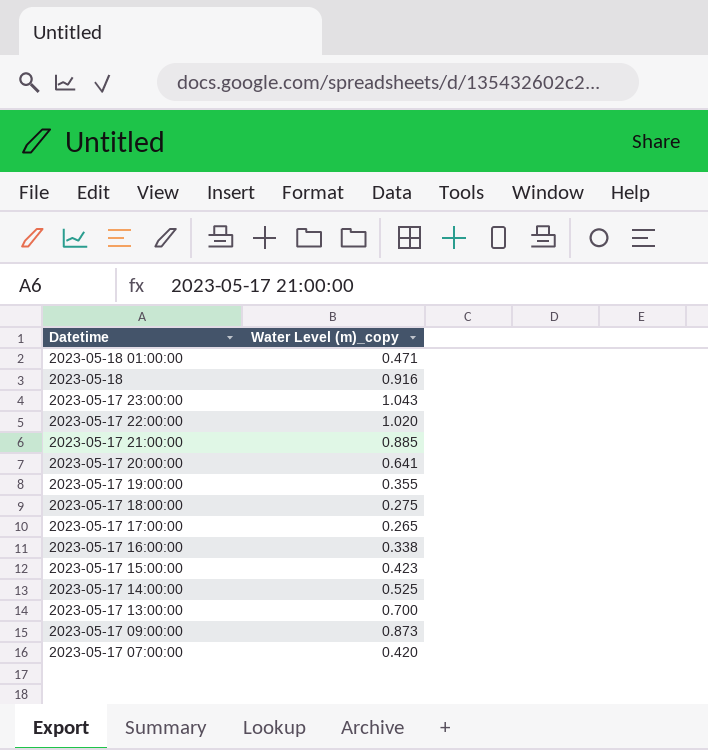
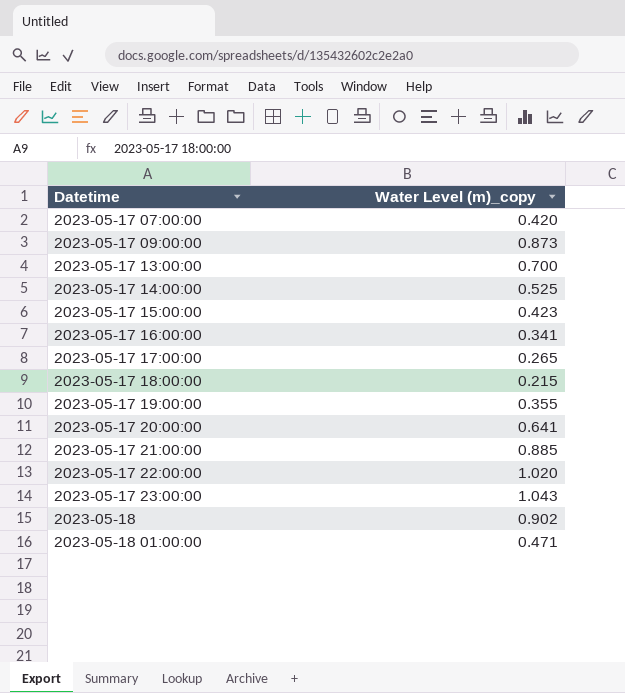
row order: Datetime descending -> Datetime ascending
2023-05-17 16:00:00 | Water Level (m)_copy: 0.338 -> 0.341
2023-05-17 18:00:00 | Water Level (m)_copy: 0.275 -> 0.215
2023-05-18 | Water Level (m)_copy: 0.916 -> 0.902

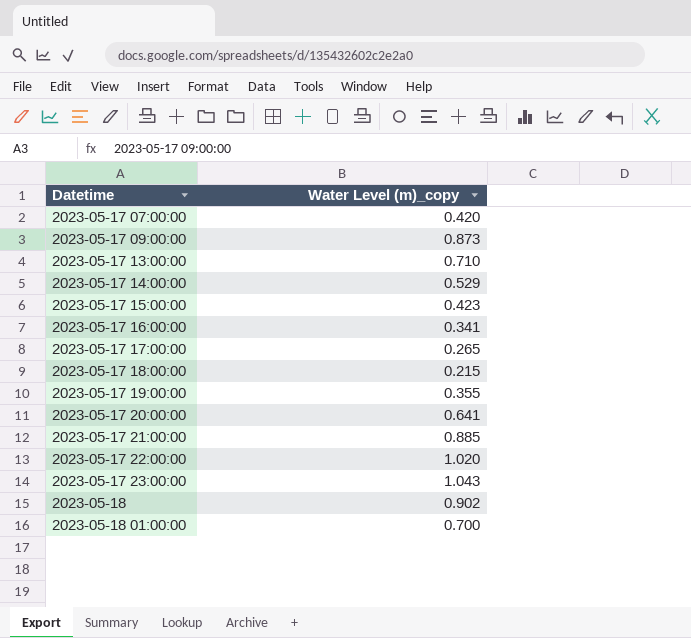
2023-05-17 13:00:00 | Water Level (m)_copy: 0.700 -> 0.710
2023-05-17 14:00:00 | Water Level (m)_copy: 0.525 -> 0.529
2023-05-18 01:00:00 | Water Level (m)_copy: 0.471 -> 0.700

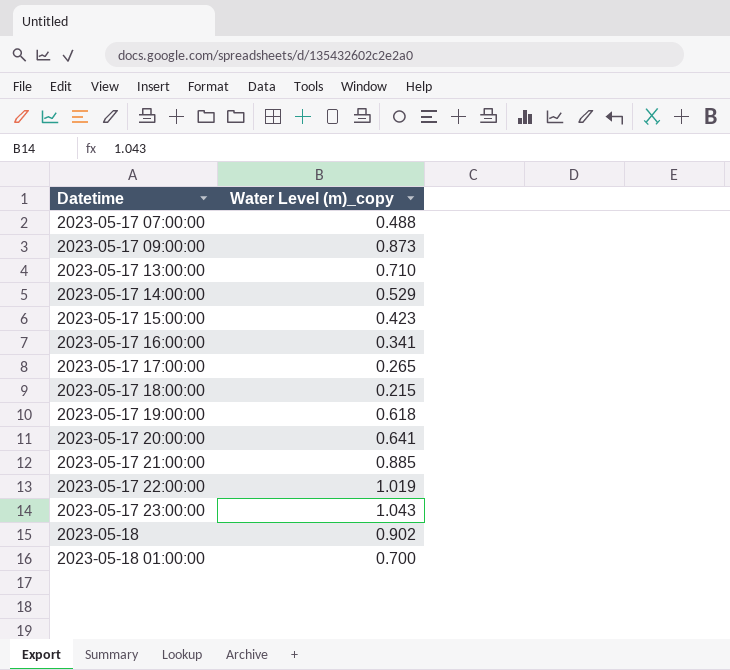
2023-05-17 07:00:00 | Water Level (m)_copy: 0.420 -> 0.488
2023-05-17 19:00:00 | Water Level (m)_copy: 0.355 -> 0.618
2023-05-17 22:00:00 | Water Level (m)_copy: 1.020 -> 1.019

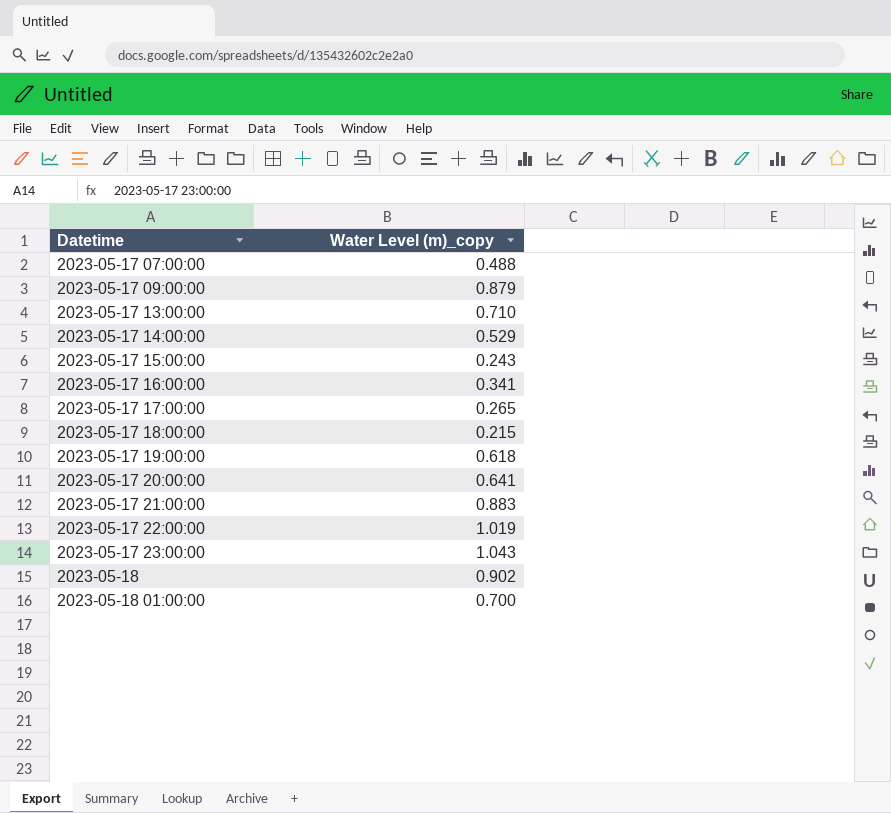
2023-05-17 09:00:00 | Water Level (m)_copy: 0.873 -> 0.879
2023-05-17 15:00:00 | Water Level (m)_copy: 0.423 -> 0.243
2023-05-17 21:00:00 | Water Level (m)_copy: 0.885 -> 0.883

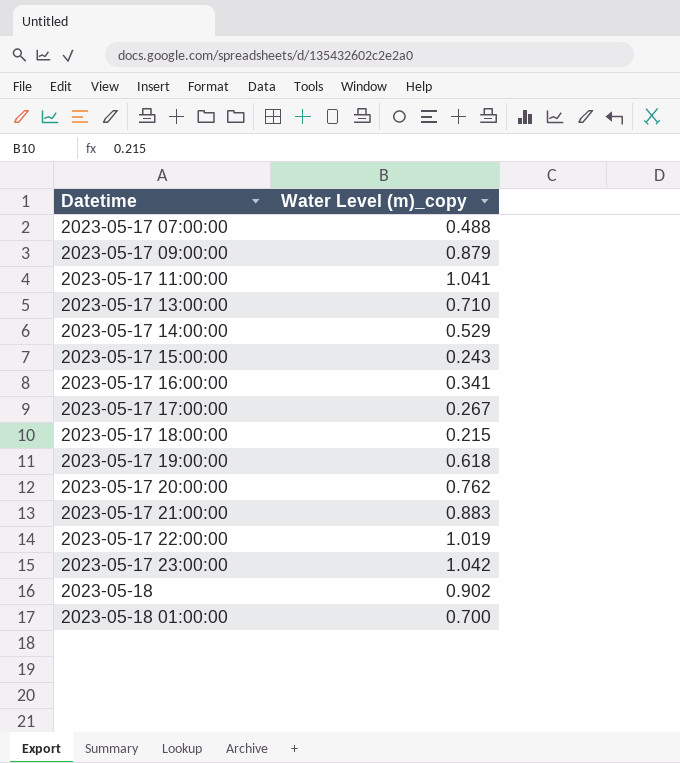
row 2023-05-17 11:00:00: none -> 1.041
2023-05-17 17:00:00 | Water Level (m)_copy: 0.265 -> 0.267
2023-05-17 20:00:00 | Water Level (m)_copy: 0.641 -> 0.762
2023-05-17 23:00:00 | Water Level (m)_copy: 1.043 -> 1.042

